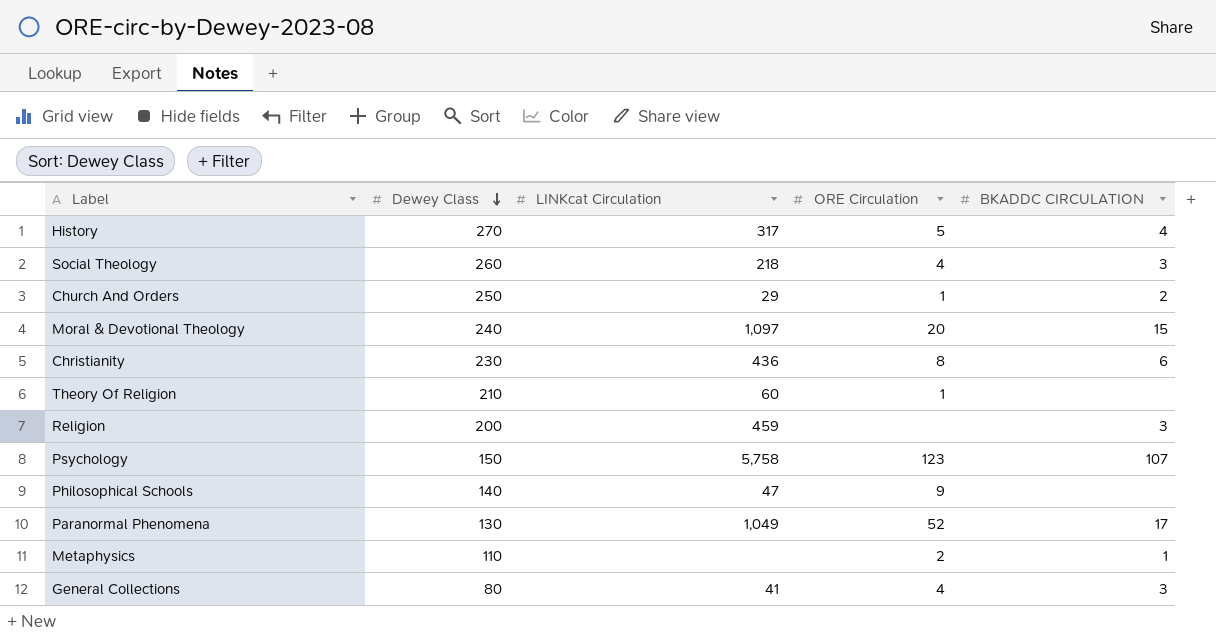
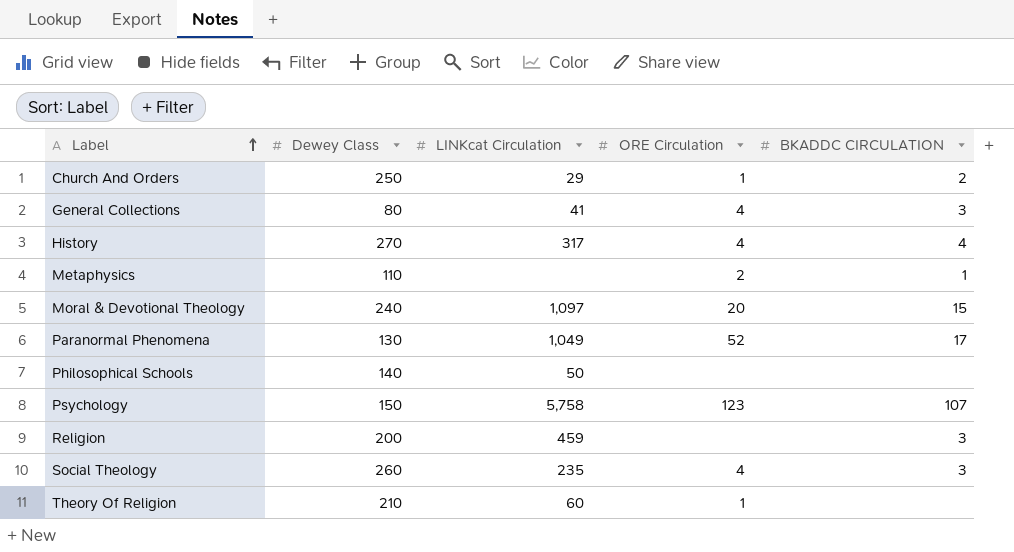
row order: Dewey Class descending -> Label ascending
row Christianity: 230 | 436 | 8 | 6 -> none
History | ORE Circulation: 5 -> 4
Philosophical Schools | LINKcat Circulation: 47 -> 50
Philosophical Schools | ORE Circulation: 9 -> none
Social Theology | LINKcat Circulation: 218 -> 235

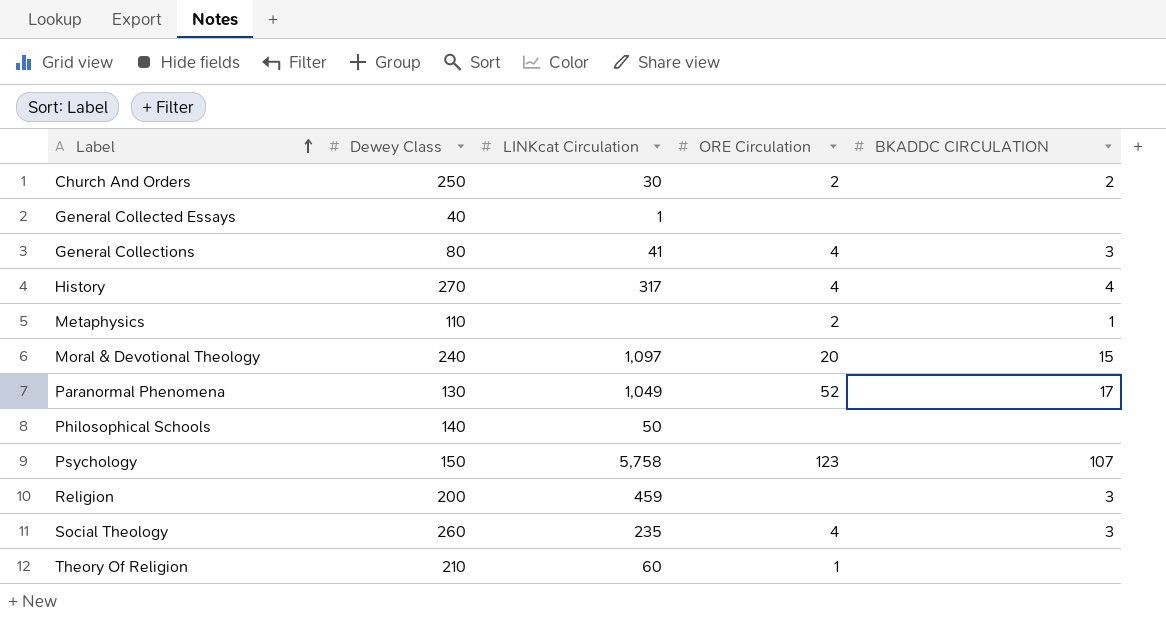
Church And Orders | LINKcat Circulation: 29 -> 30
Church And Orders | ORE Circulation: 1 -> 2
row General Collected Essays: none -> 40 | 1 | none | none

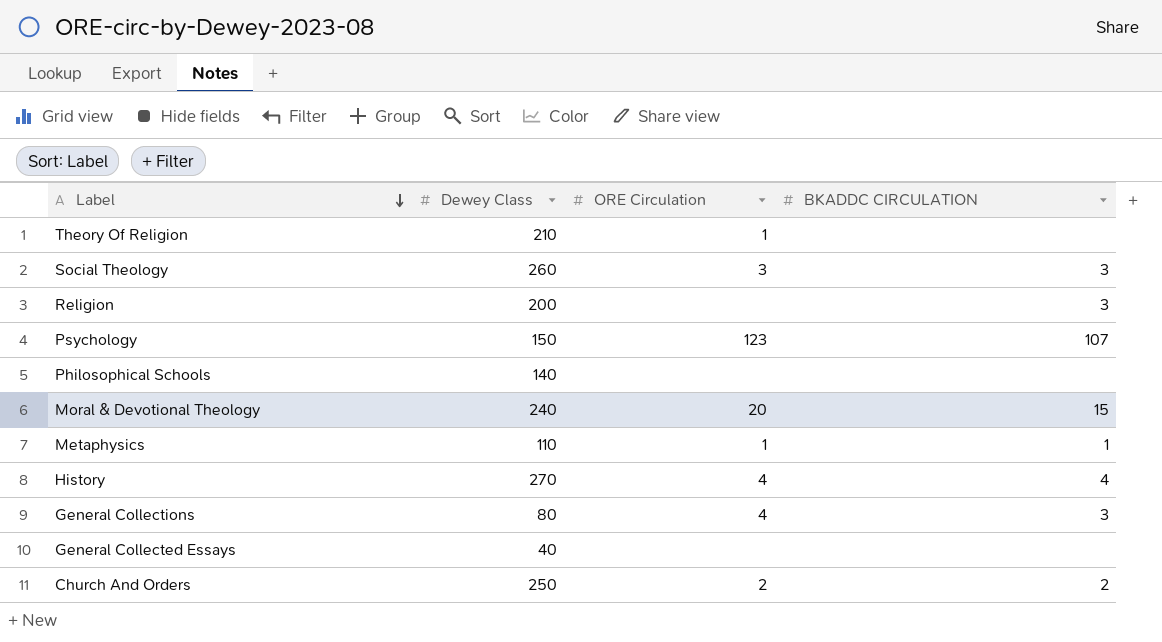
row order: Label ascending -> Label descending
column LINKcat Circulation | position: 3 -> none
row Paranormal Phenomena: 130 | 1,049 | 52 | 17 -> none
Social Theology | ORE Circulation: 4 -> 3
Metaphysics | ORE Circulation: 2 -> 1

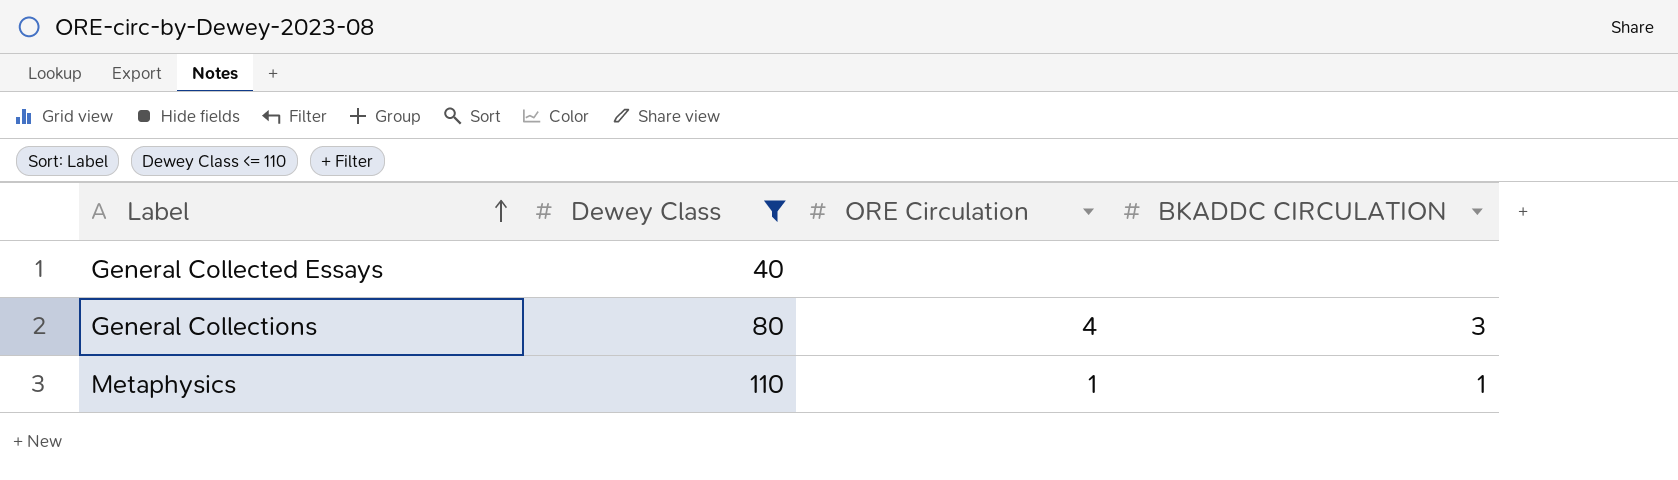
filter: none -> Dewey Class <= 110
row order: Label descending -> Label ascending

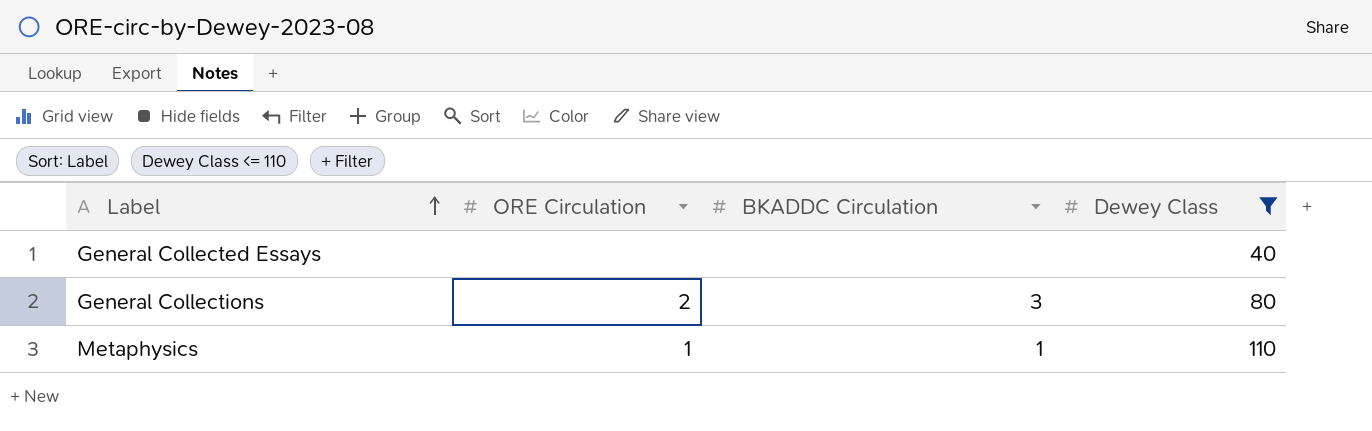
column name: BKADDC CIRCULATION -> BKADDC Circulation
column Dewey Class | position: 2 -> 4
General Collections | ORE Circulation: 4 -> 2

